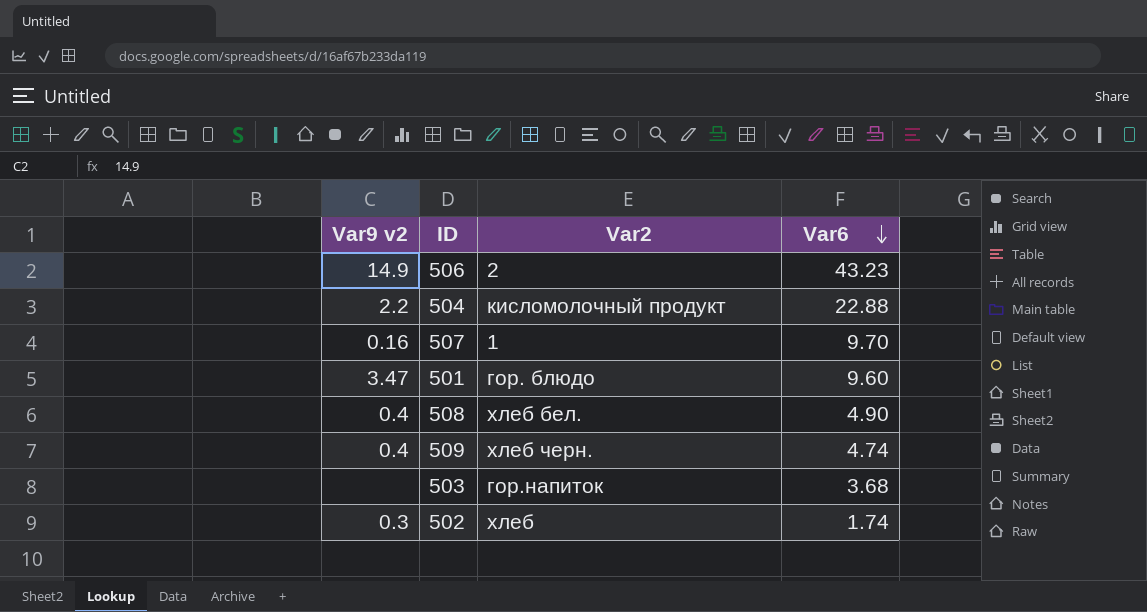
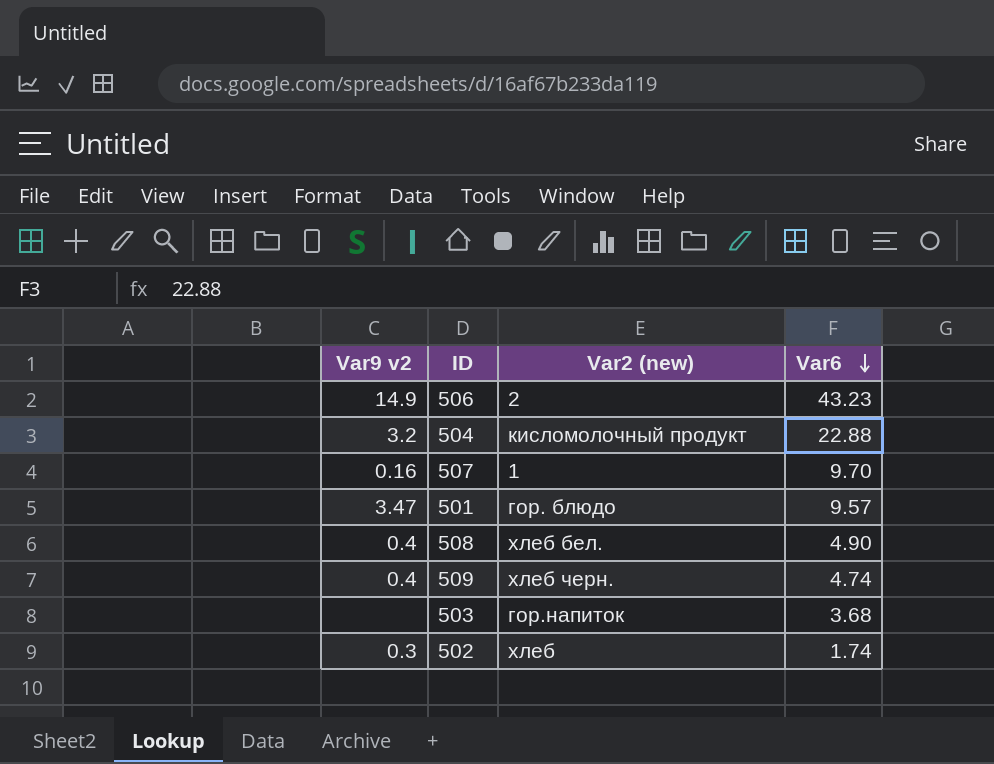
column name: Var2 -> Var2 (new)
504 | Var9 v2: 2.2 -> 3.2
501 | Var6: 9.60 -> 9.57

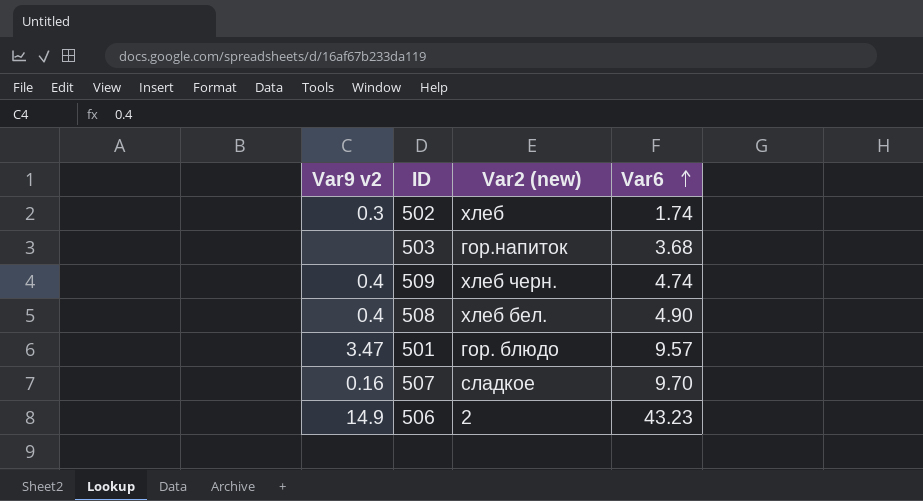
row order: Var6 descending -> Var6 ascending
row 504: 3.2 | кисломолочный продукт | 22.88 -> none
507 | Var2 (new): 1 -> сладкое

